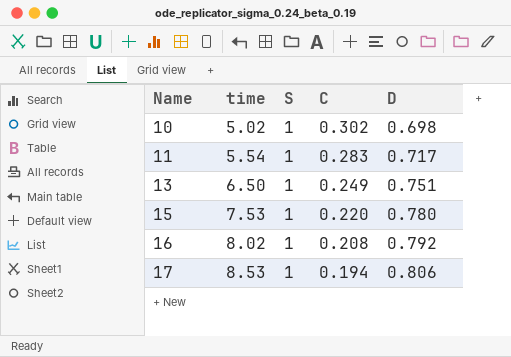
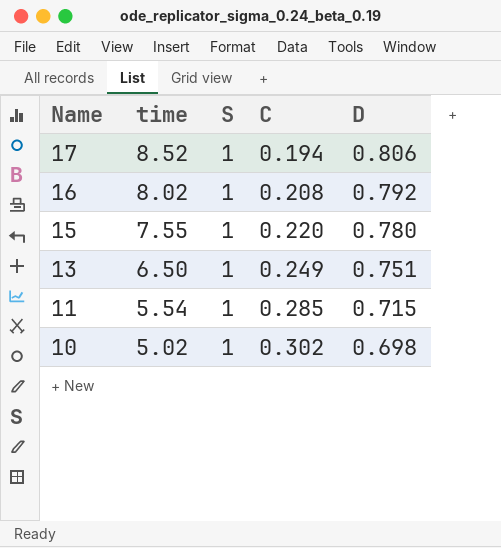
row order: Name ascending -> Name descending
17 | time: 8.53 -> 8.52
15 | time: 7.53 -> 7.55
11 | C: 0.283 -> 0.285
11 | D: 0.717 -> 0.715

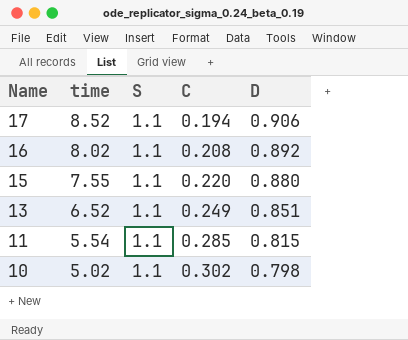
17 | S: 1 -> 1.1
17 | D: 0.806 -> 0.906
16 | S: 1 -> 1.1
16 | D: 0.792 -> 0.892
15 | S: 1 -> 1.1
15 | D: 0.780 -> 0.880
13 | time: 6.50 -> 6.52
13 | S: 1 -> 1.1
13 | D: 0.751 -> 0.851
11 | S: 1 -> 1.1
11 | D: 0.715 -> 0.815
10 | S: 1 -> 1.1
10 | D: 0.698 -> 0.798

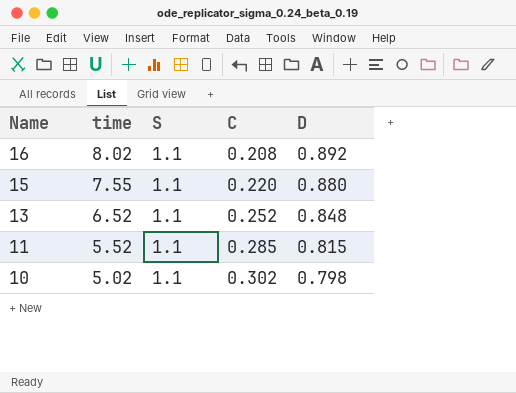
row 17: 8.52 | 1.1 | 0.194 | 0.906 -> none
13 | C: 0.249 -> 0.252
13 | D: 0.851 -> 0.848
11 | time: 5.54 -> 5.52

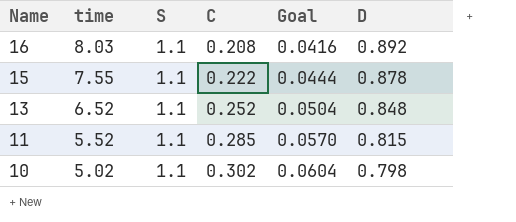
column Goal | formula: none -> [C] * 0.2
16 | time: 8.02 -> 8.03
15 | C: 0.220 -> 0.222
15 | D: 0.880 -> 0.878

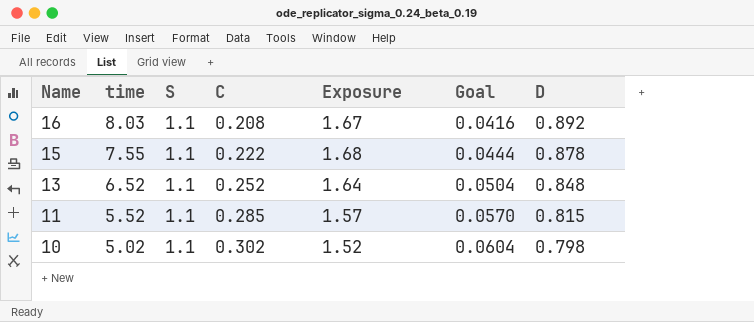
column Exposure | formula: none -> [time] * [C]

